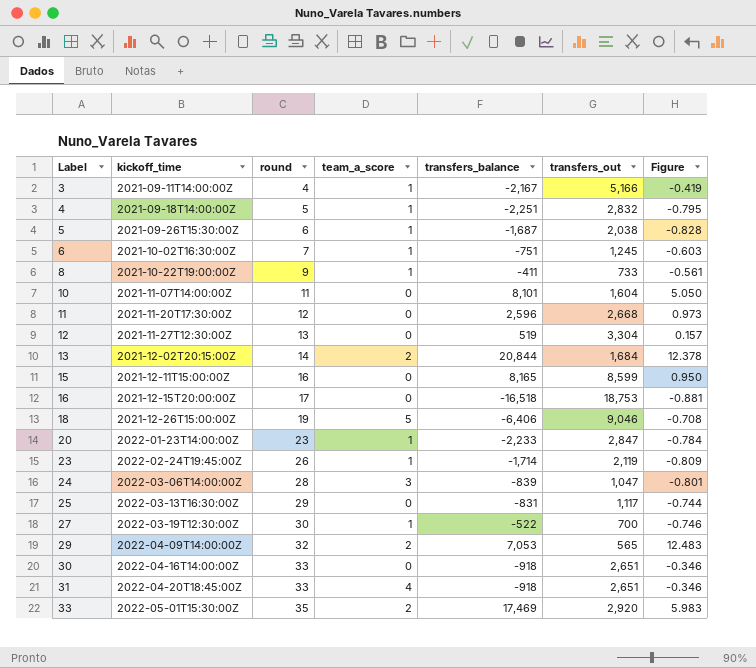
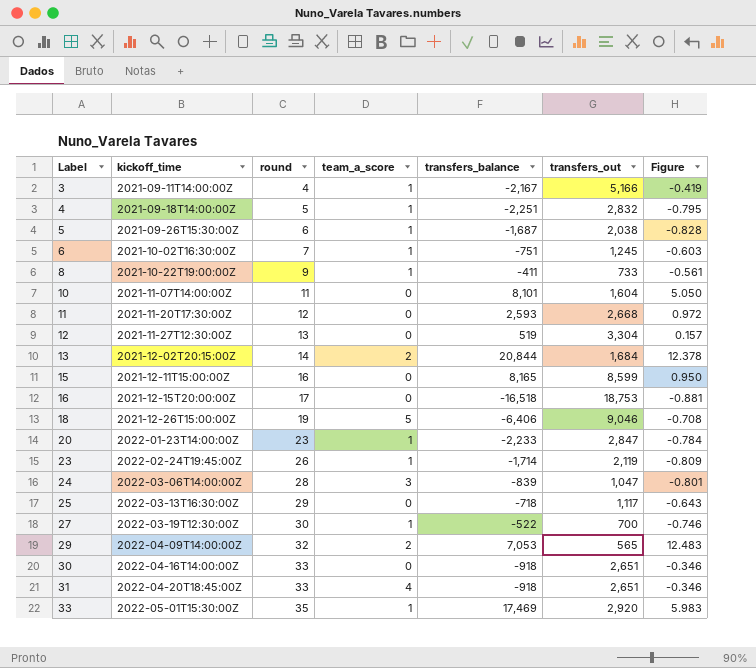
11 | transfers_balance: 2,596 -> 2,593
11 | Figure: 0.973 -> 0.972
25 | transfers_balance: -831 -> -718
25 | Figure: -0.744 -> -0.643
33 | team_a_score: 2 -> 1

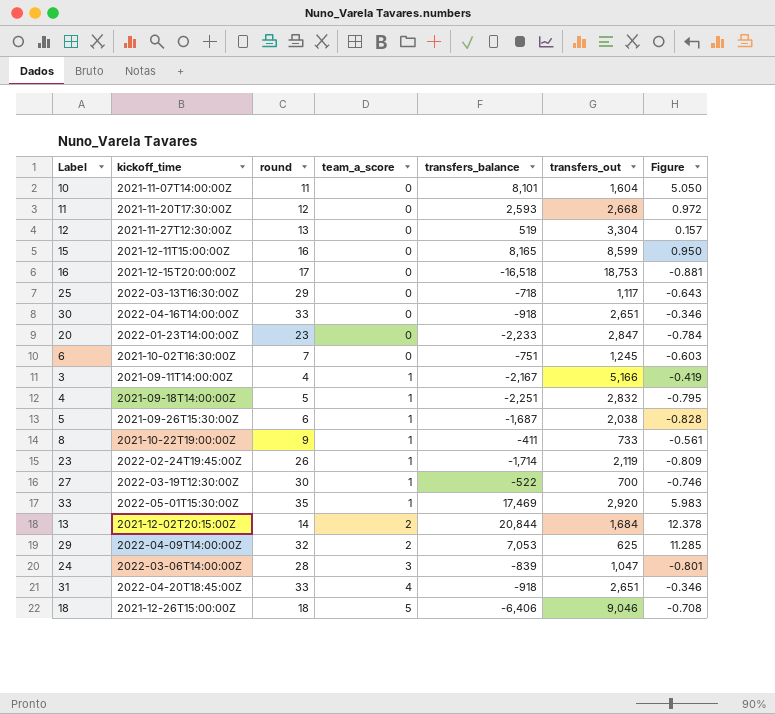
row order: Label ascending -> team_a_score ascending
20 | team_a_score: 1 -> 0
6 | team_a_score: 1 -> 0
29 | transfers_out: 565 -> 625
29 | Figure: 12.483 -> 11.285
18 | round: 19 -> 18

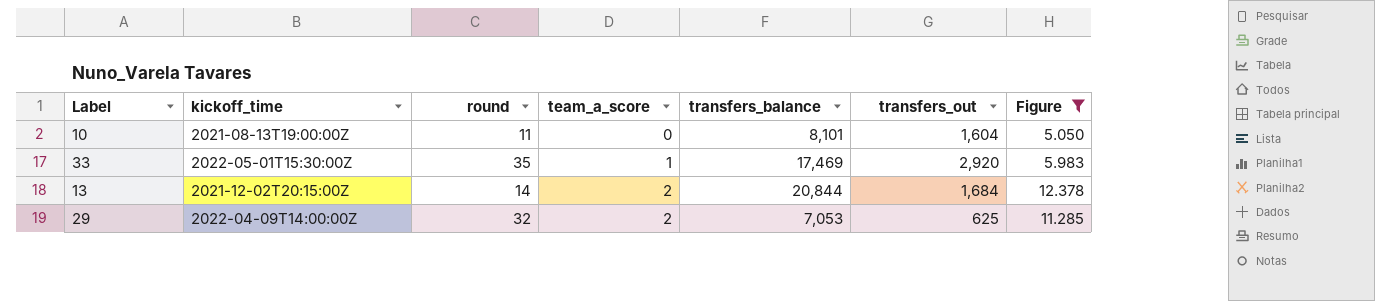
filter: none -> Figure >= 5.050
10 | kickoff_time: 2021-11-07T14:00:00Z -> 2021-08-13T19:00:00Z

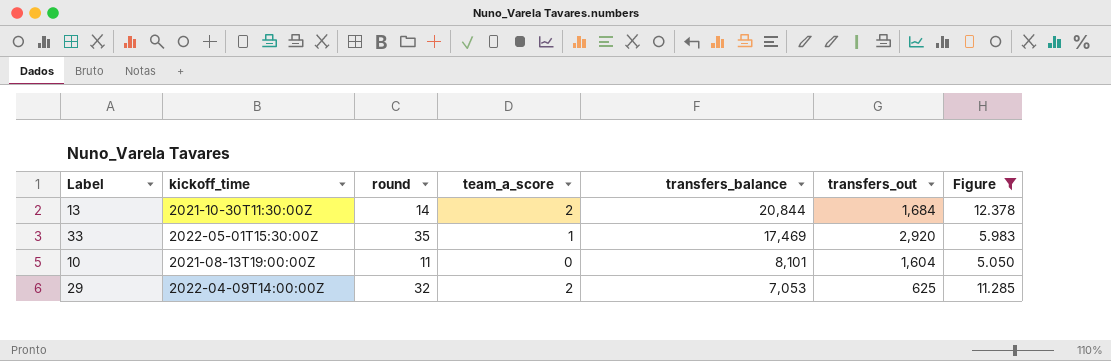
row order: team_a_score ascending -> transfers_balance descending
13 | kickoff_time: 2021-12-02T20:15:00Z -> 2021-10-30T11:30:00Z

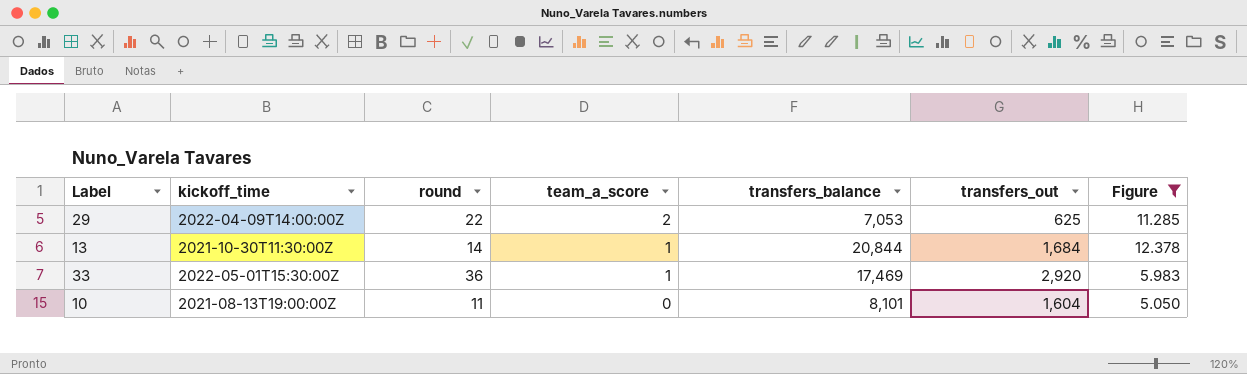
row order: transfers_balance descending -> team_a_score descending
29 | round: 32 -> 22
13 | team_a_score: 2 -> 1
33 | round: 35 -> 36

